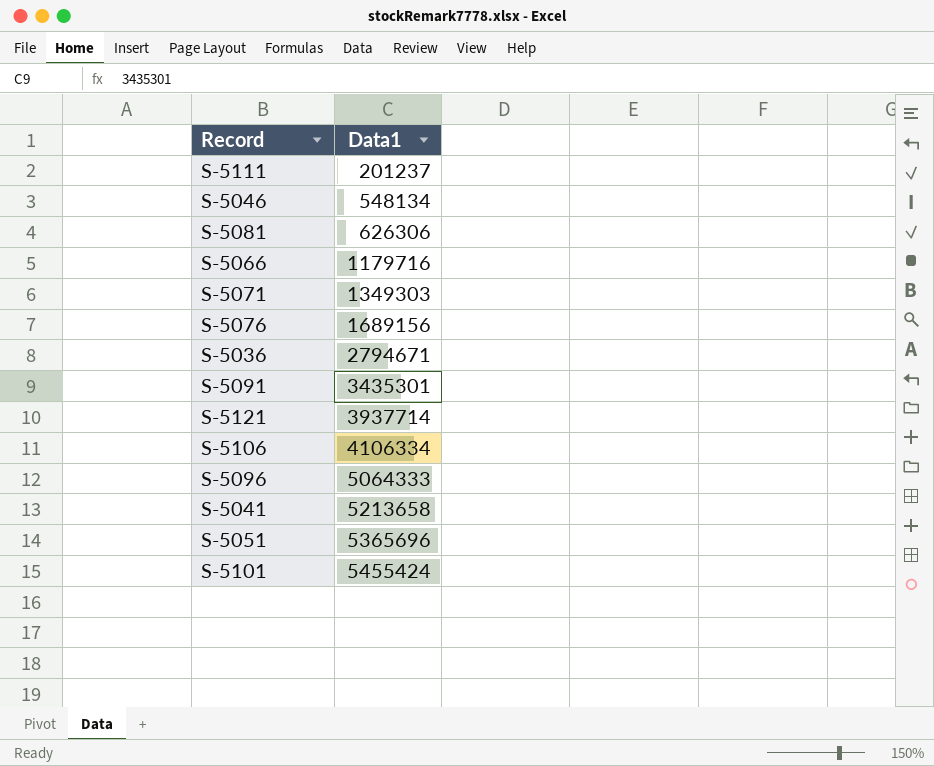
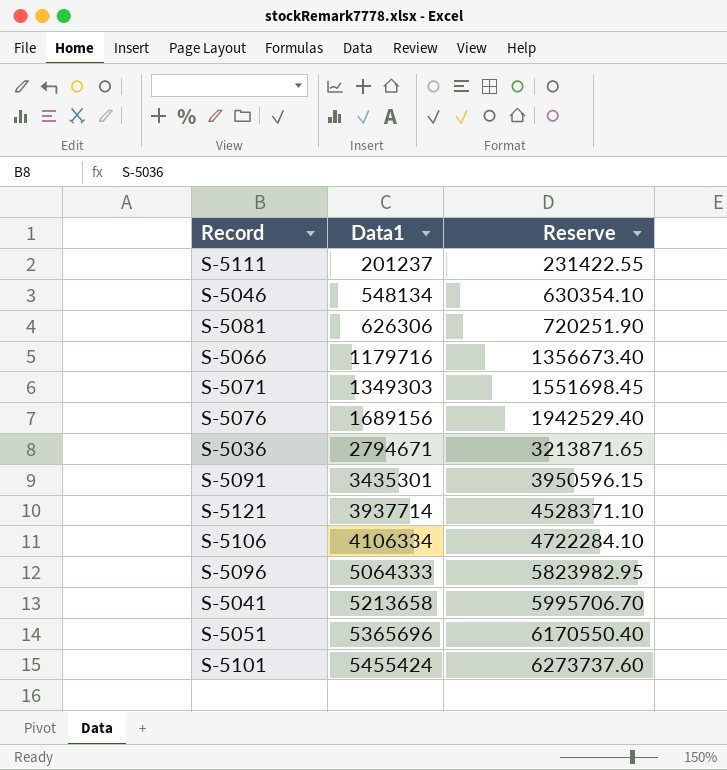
column Reserve | formula: none -> [Data1] * 1.15

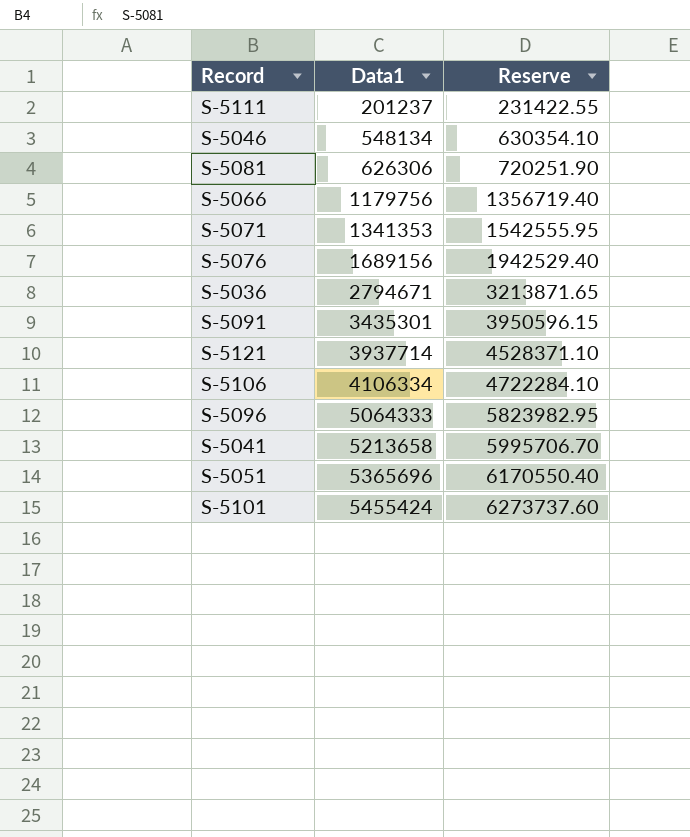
S-5066 | Data1: 1179716 -> 1179756
S-5066 | Reserve: 1356673.40 -> 1356719.40
S-5071 | Data1: 1349303 -> 1341353
S-5071 | Reserve: 1551698.45 -> 1542555.95

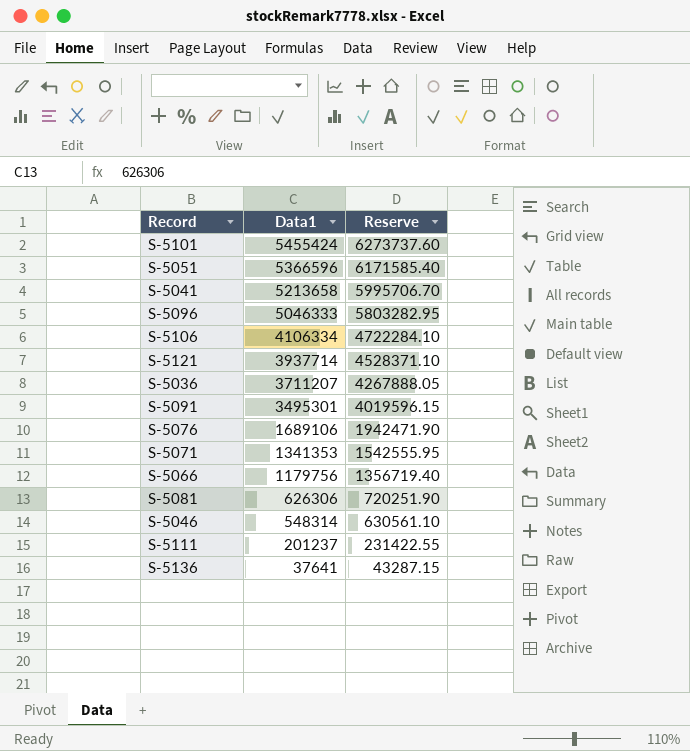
row order: Data1 ascending -> Data1 descending
S-5051 | Data1: 5365696 -> 5366596
S-5051 | Reserve: 6170550.40 -> 6171585.40
S-5096 | Data1: 5064333 -> 5046333
S-5096 | Reserve: 5823982.95 -> 5803282.95
S-5036 | Data1: 2794671 -> 3711207
S-5036 | Reserve: 3213871.65 -> 4267888.05
S-5091 | Data1: 3435301 -> 3495301
S-5091 | Reserve: 3950596.15 -> 4019596.15
S-5076 | Data1: 1689156 -> 1689106
S-5076 | Reserve: 1942529.40 -> 1942471.90
S-5046 | Data1: 548134 -> 548314
S-5046 | Reserve: 630354.10 -> 630561.10
row S-5136: none -> 37641 | 43287.15

